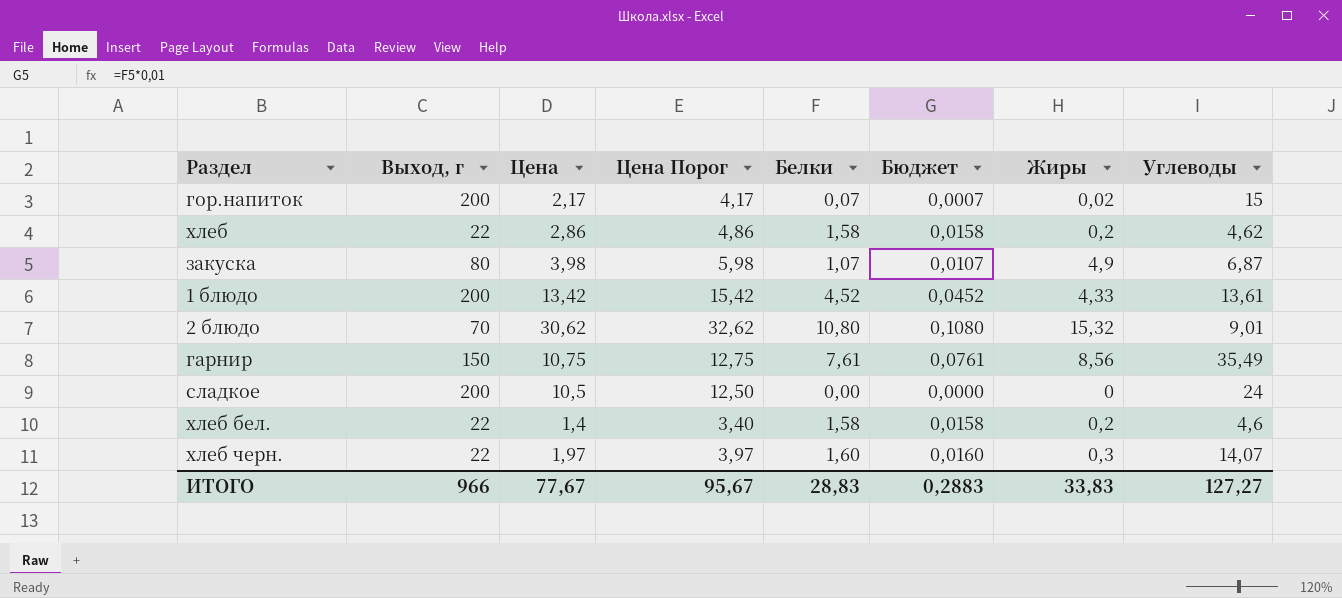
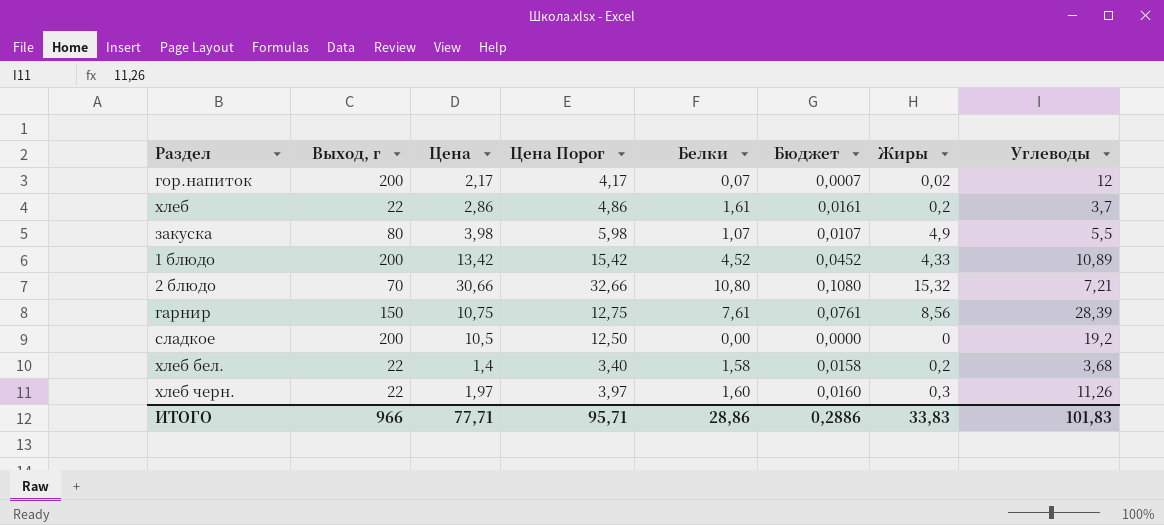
гор.напиток | Углеводы: 15 -> 12
хлеб | Белки: 1,58 -> 1,61
хлеб | Бюджет: 0,0158 -> 0,0161
хлеб | Углеводы: 4,62 -> 3,7
закуска | Углеводы: 6,87 -> 5,5
1 блюдо | Углеводы: 13,61 -> 10,89
2 блюдо | Цена: 30,62 -> 30,66
2 блюдо | Цена Порог: 32,62 -> 32,66
2 блюдо | Углеводы: 9,01 -> 7,21
гарнир | Углеводы: 35,49 -> 28,39
сладкое | Углеводы: 24 -> 19,2
хлеб бел. | Углеводы: 4,6 -> 3,68
хлеб черн. | Углеводы: 14,07 -> 11,26
ИТОГО | Цена: 77,67 -> 77,71
ИТОГО | Цена Порог: 95,67 -> 95,71
ИТОГО | Белки: 28,83 -> 28,86
ИТОГО | Бюджет: 0,2883 -> 0,2886
ИТОГО | Углеводы: 127,27 -> 101,83

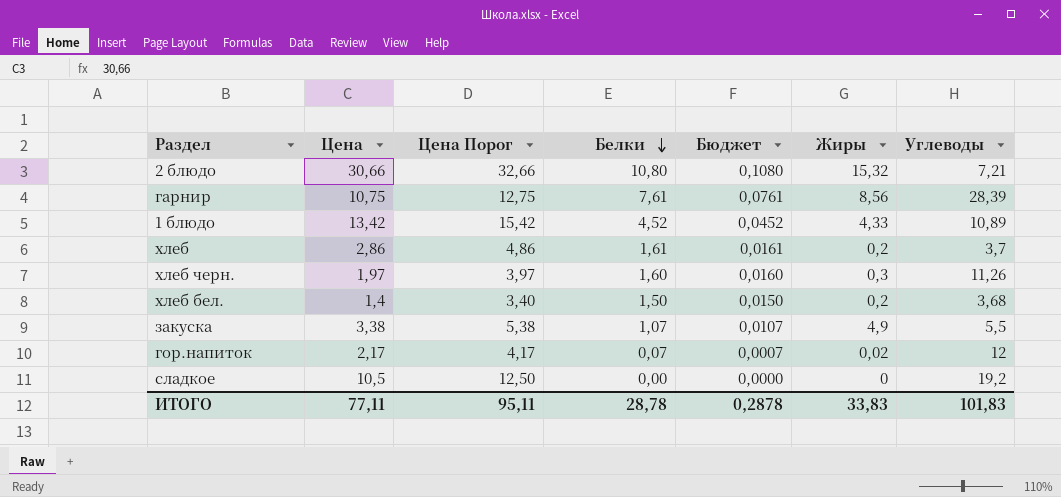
row order: none -> Белки descending
column Выход, г | position: 2 -> none
хлеб бел. | Белки: 1,58 -> 1,50
хлеб бел. | Бюджет: 0,0158 -> 0,0150
закуска | Цена: 3,98 -> 3,38
закуска | Цена Порог: 5,98 -> 5,38
ИТОГО | Цена: 77,71 -> 77,11
ИТОГО | Цена Порог: 95,71 -> 95,11
ИТОГО | Белки: 28,86 -> 28,78
ИТОГО | Бюджет: 0,2886 -> 0,2878

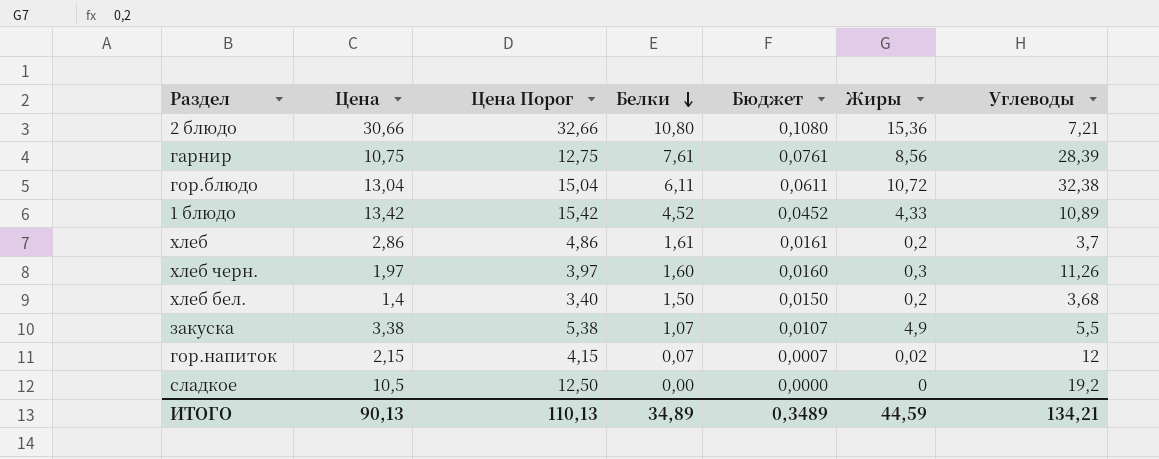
2 блюдо | Жиры: 15,32 -> 15,36
row гор.блюдо: none -> 13,04 | 15,04 | 6,11 | 0,0611 | 10,72 | 32,38
гор.напиток | Цена: 2,17 -> 2,15
гор.напиток | Цена Порог: 4,17 -> 4,15
ИТОГО | Цена: 77,11 -> 90,13
ИТОГО | Цена Порог: 95,11 -> 110,13
ИТОГО | Белки: 28,78 -> 34,89
ИТОГО | Бюджет: 0,2878 -> 0,3489
ИТОГО | Жиры: 33,83 -> 44,59
ИТОГО | Углеводы: 101,83 -> 134,21

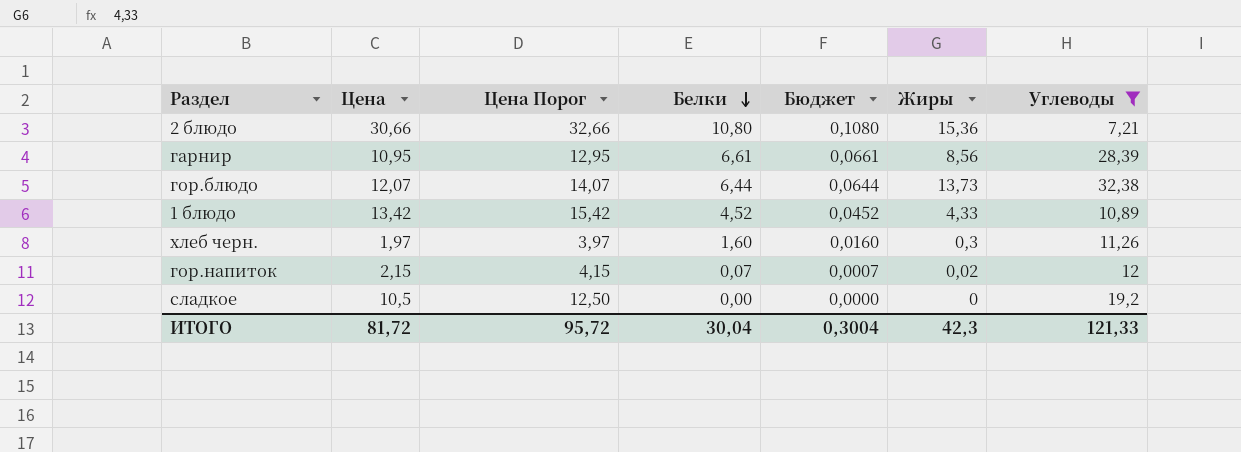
filter: none -> Углеводы >= 7,21
гарнир | Цена: 10,75 -> 10,95
гарнир | Цена Порог: 12,75 -> 12,95
гарнир | Белки: 7,61 -> 6,61
гарнир | Бюджет: 0,0761 -> 0,0661
гор.блюдо | Цена: 13,04 -> 12,07
гор.блюдо | Цена Порог: 15,04 -> 14,07
гор.блюдо | Белки: 6,11 -> 6,44
гор.блюдо | Бюджет: 0,0611 -> 0,0644
гор.блюдо | Жиры: 10,72 -> 13,73
ИТОГО | Цена: 90,13 -> 81,72
ИТОГО | Цена Порог: 110,13 -> 95,72
ИТОГО | Белки: 34,89 -> 30,04
ИТОГО | Бюджет: 0,3489 -> 0,3004
ИТОГО | Жиры: 44,59 -> 42,3
ИТОГО | Углеводы: 134,21 -> 121,33

